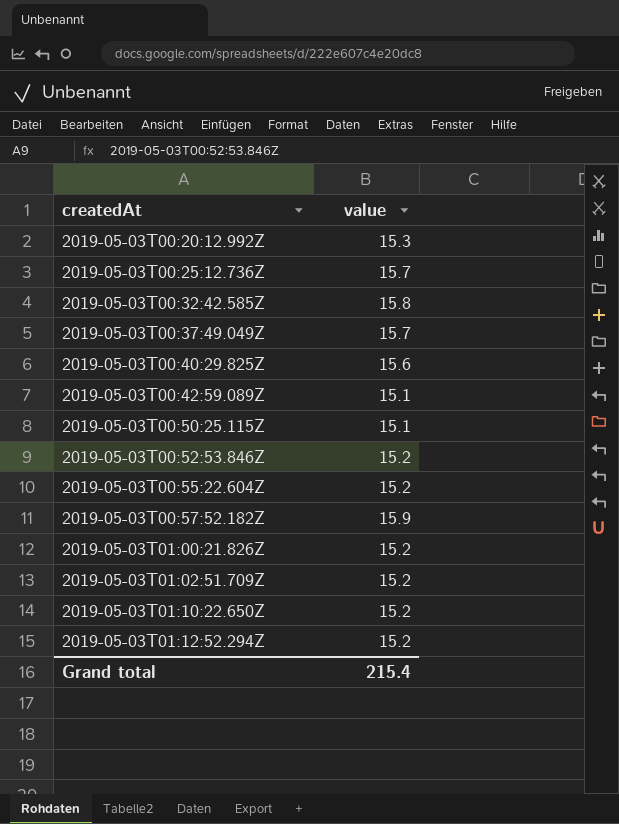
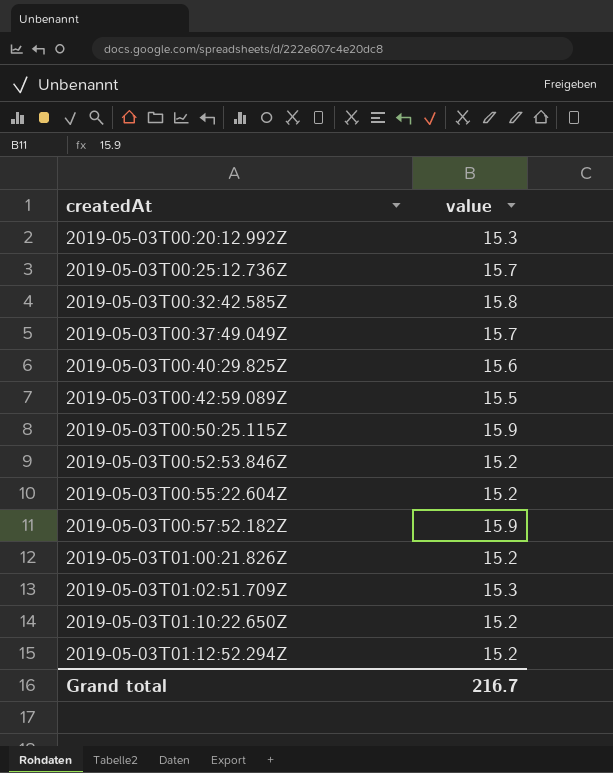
2019-05-03T00:42:59.089Z | value: 15.1 -> 15.5
2019-05-03T00:50:25.115Z | value: 15.1 -> 15.9
2019-05-03T01:02:51.709Z | value: 15.2 -> 15.3
Grand total | value: 215.4 -> 216.7

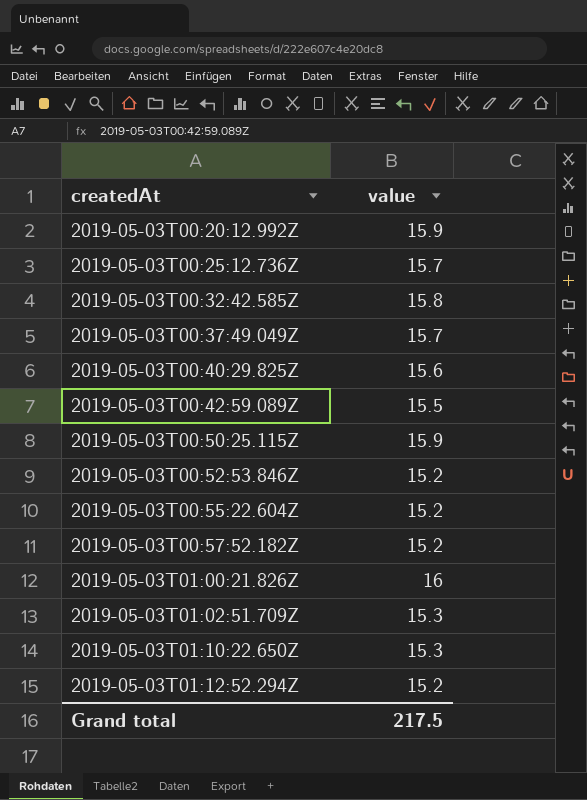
2019-05-03T00:20:12.992Z | value: 15.3 -> 15.9
2019-05-03T00:57:52.182Z | value: 15.9 -> 15.2
2019-05-03T01:00:21.826Z | value: 15.2 -> 16
2019-05-03T01:10:22.650Z | value: 15.2 -> 15.3
Grand total | value: 216.7 -> 217.5

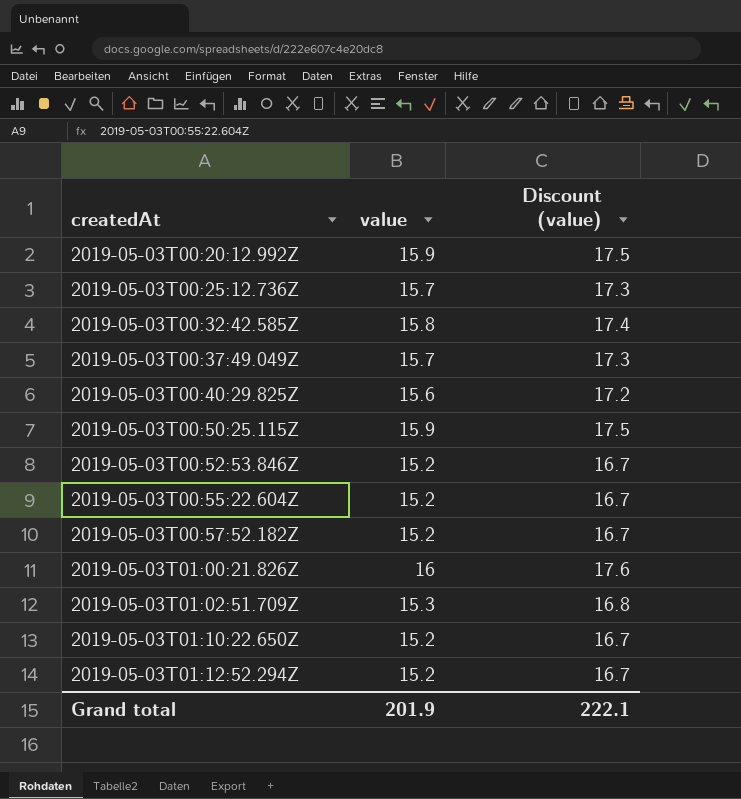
column Discount (value) | formula: none -> [value] * 1.1
row 2019-05-03T00:42:59.089Z: 15.5 -> none
2019-05-03T01:10:22.650Z | value: 15.3 -> 15.2
Grand total | value: 217.5 -> 201.9

